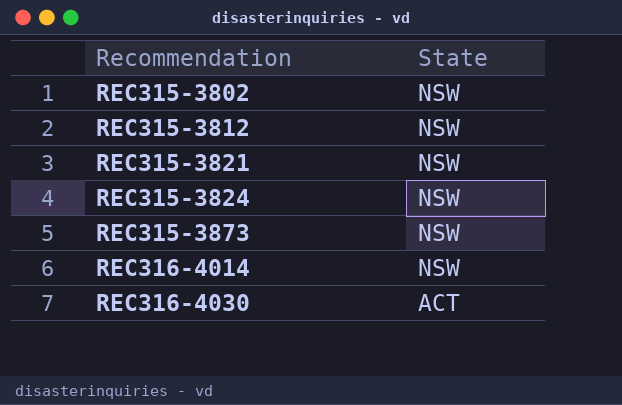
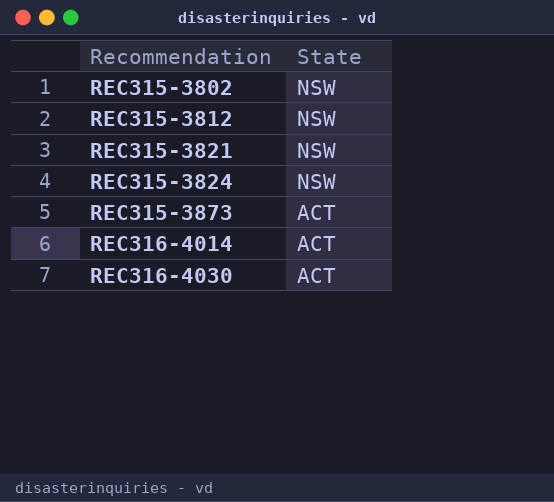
REC315-3873 | State: NSW -> ACT
REC316-4014 | State: NSW -> ACT

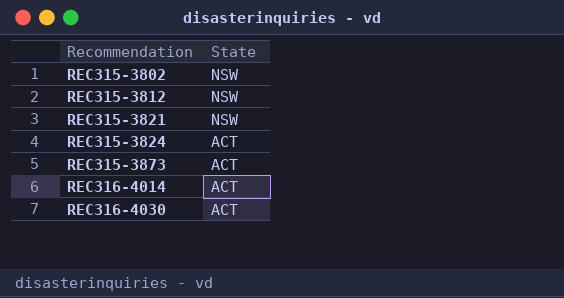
REC315-3824 | State: NSW -> ACT

